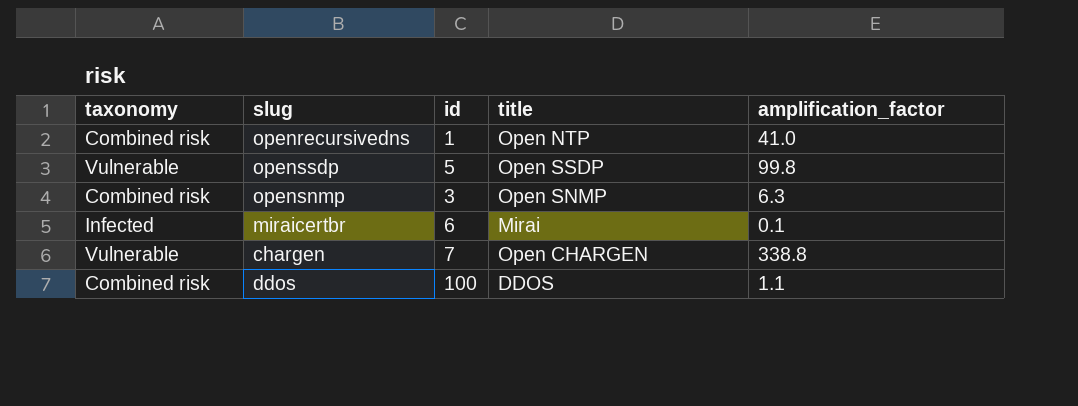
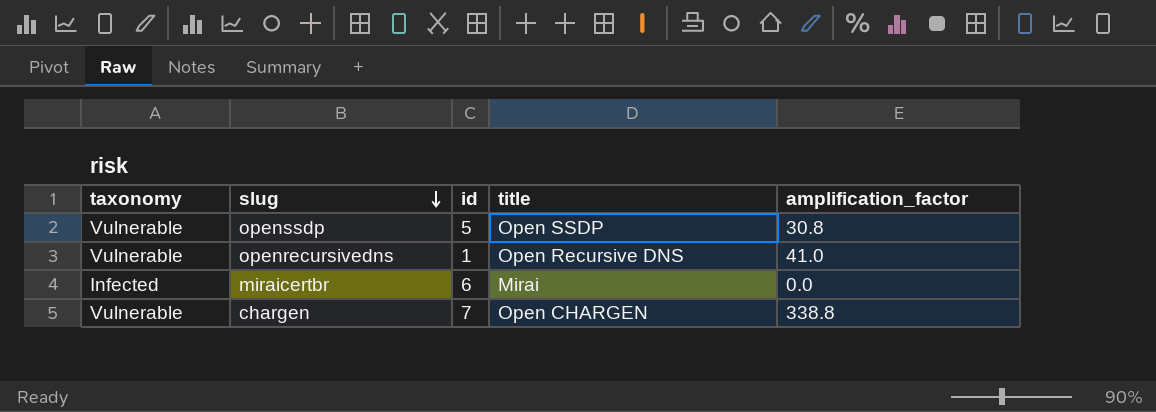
row order: none -> slug descending
row opensnmp: Combined risk | 3 | Open SNMP | 6.3 -> none
row ddos: Combined risk | 100 | DDOS | 1.1 -> none
openssdp | amplification_factor: 99.8 -> 30.8
openrecursivedns | taxonomy: Combined risk -> Vulnerable
openrecursivedns | title: Open NTP -> Open Recursive DNS
miraicertbr | amplification_factor: 0.1 -> 0.0

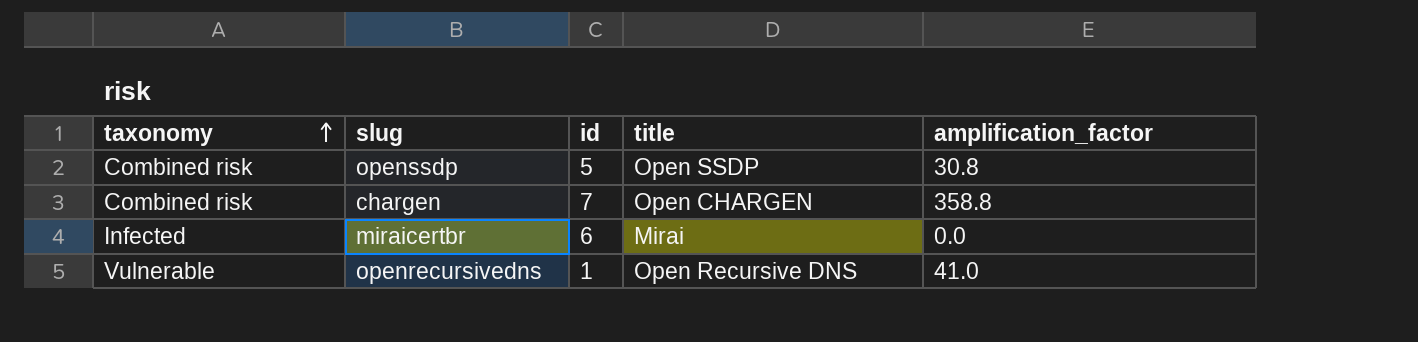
row order: slug descending -> taxonomy ascending
openssdp | taxonomy: Vulnerable -> Combined risk
chargen | taxonomy: Vulnerable -> Combined risk
chargen | amplification_factor: 338.8 -> 358.8

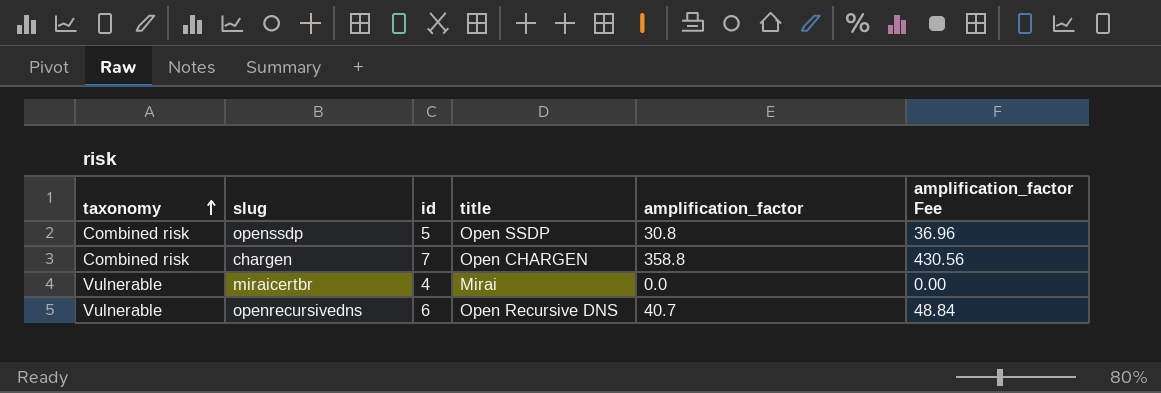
column amplification_factor Fee | formula: none -> [amplification_factor] * 1.2
miraicertbr | taxonomy: Infected -> Vulnerable
miraicertbr | id: 6 -> 4
openrecursivedns | id: 1 -> 6
openrecursivedns | amplification_factor: 41.0 -> 40.7

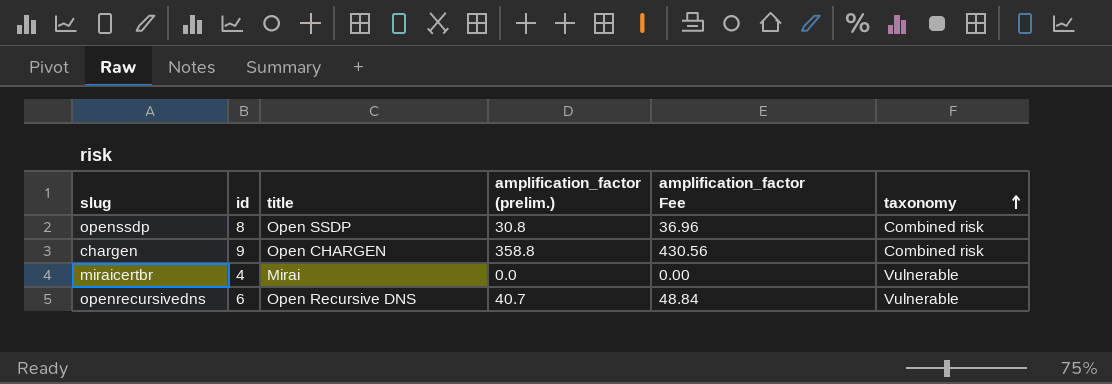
column name: amplification_factor -> amplification_factor (prelim.)
column taxonomy | position: 1 -> 6
openssdp | id: 5 -> 8
chargen | id: 7 -> 9

